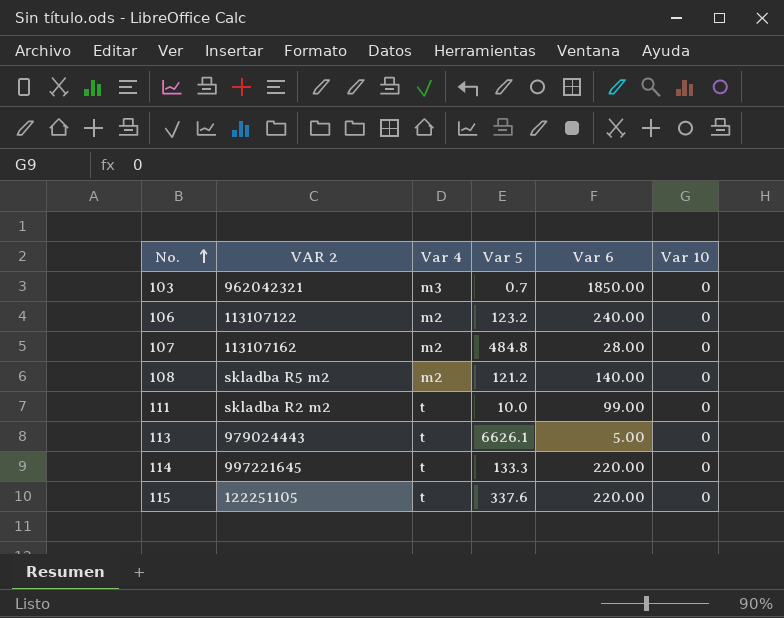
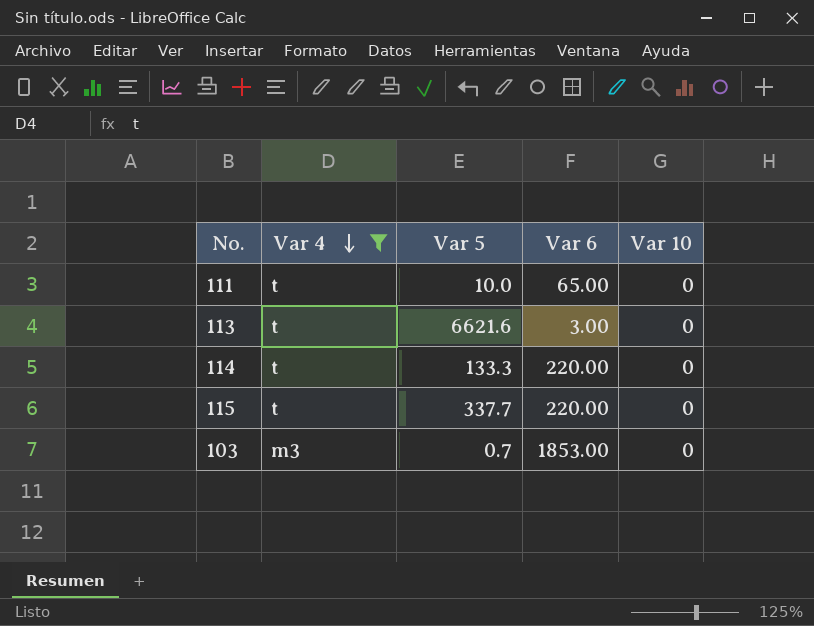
filter: none -> Var 4 != m2
row order: No. ascending -> Var 4 descending
column VAR 2 | position: 2 -> none
111 | Var 6: 99.00 -> 65.00
113 | Var 5: 6626.1 -> 6621.6
113 | Var 6: 5.00 -> 3.00
115 | Var 5: 337.6 -> 337.7
103 | Var 6: 1850.00 -> 1853.00

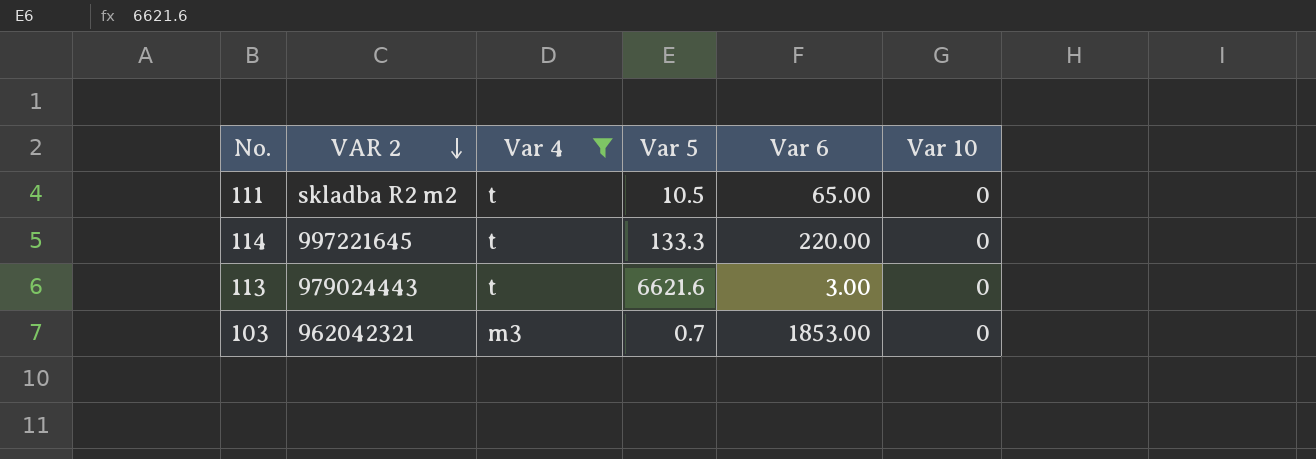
row order: Var 4 descending -> VAR 2 descending
column VAR 2 | position: none -> 2
row 115: t | 337.7 | 220.00 | 0 -> none
111 | Var 5: 10.0 -> 10.5

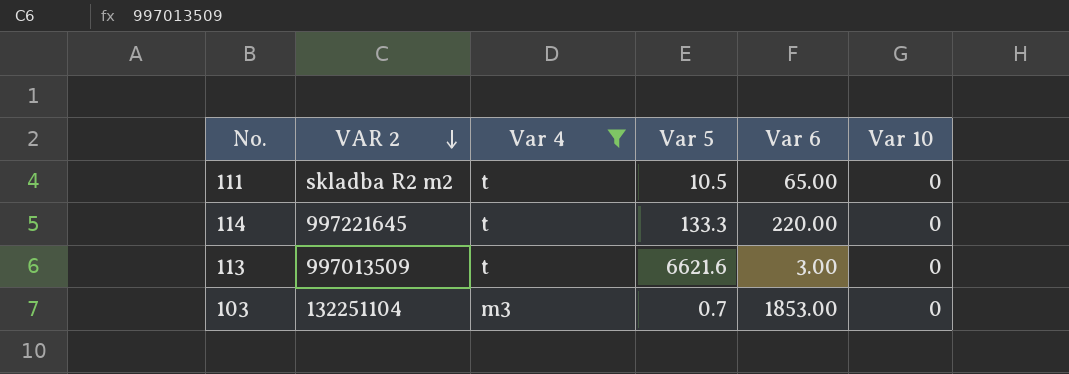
113 | VAR 2: 979024443 -> 997013509
103 | VAR 2: 962042321 -> 132251104

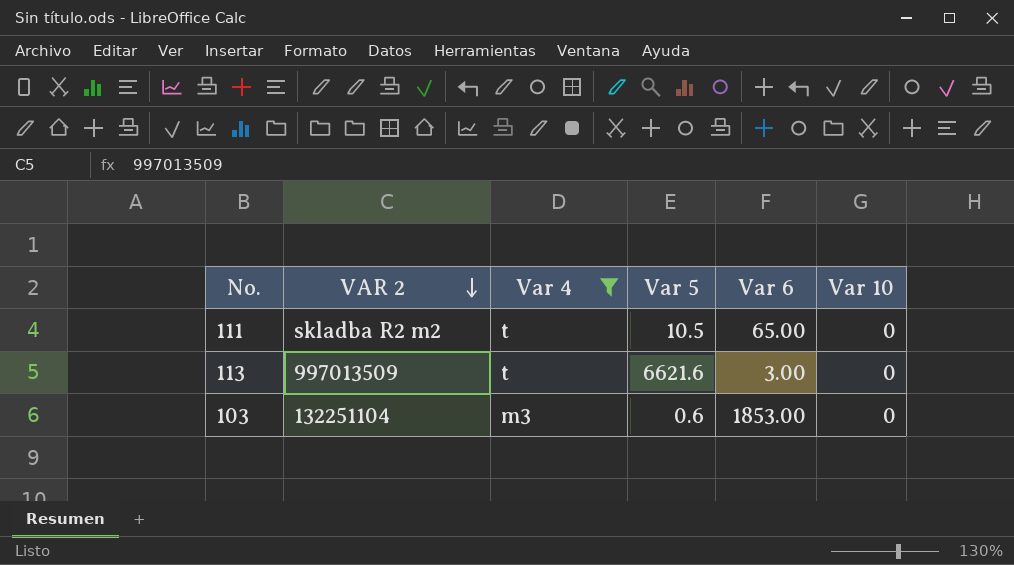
row 114: 997221645 | t | 133.3 | 220.00 | 0 -> none
103 | Var 5: 0.7 -> 0.6

